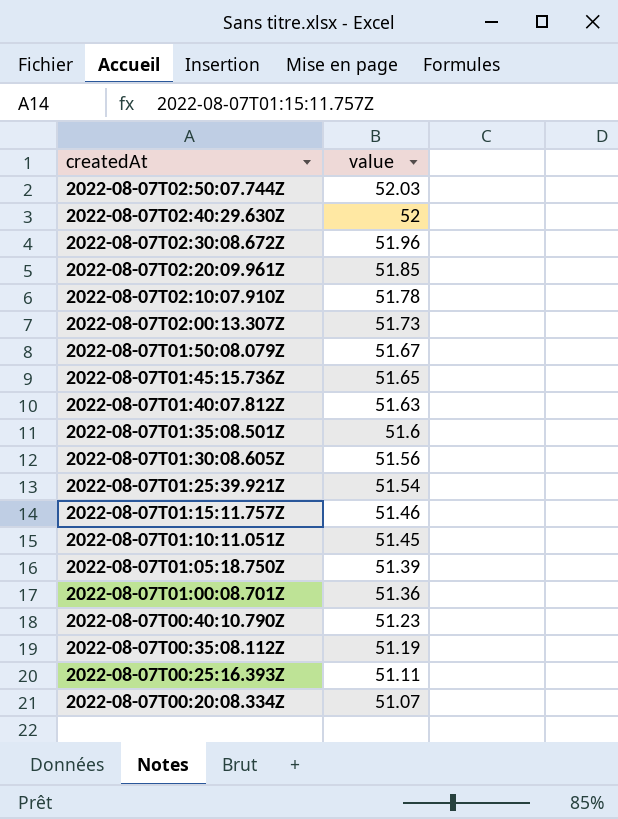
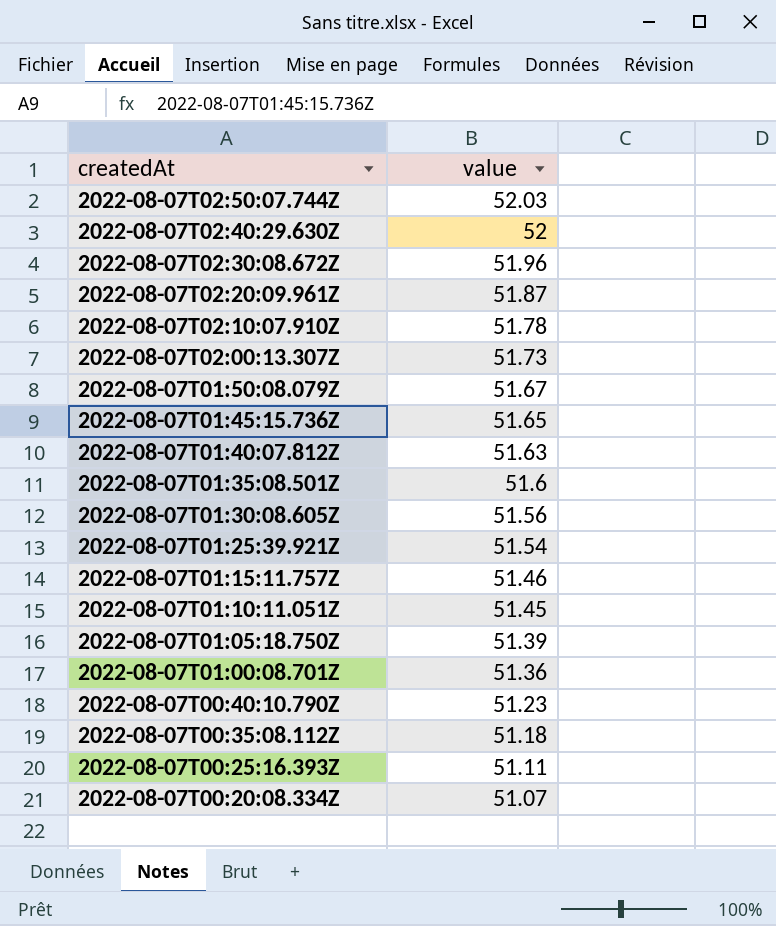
2022-08-07T02:20:09.961Z | value: 51.85 -> 51.87
2022-08-07T00:35:08.112Z | value: 51.19 -> 51.18

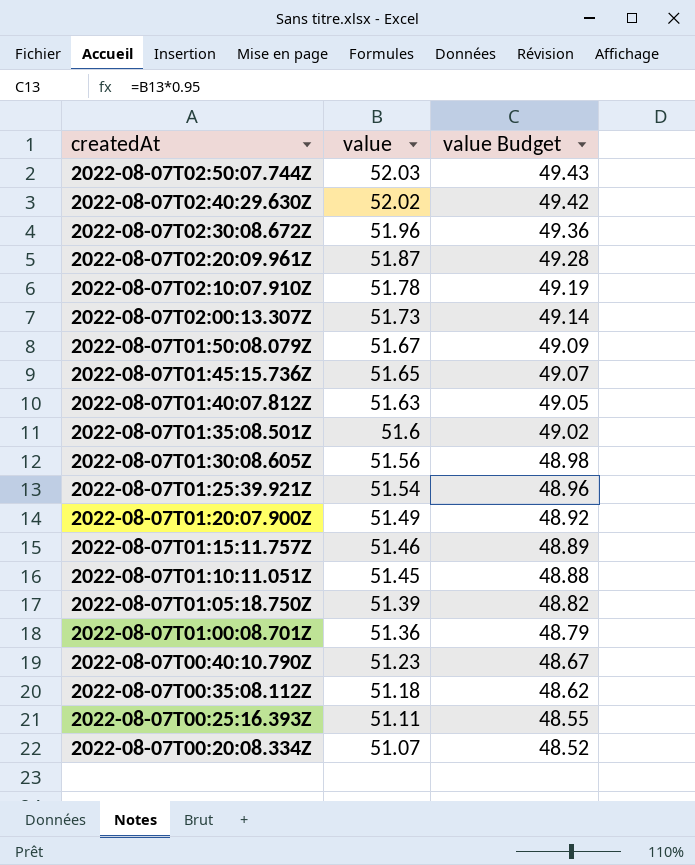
column value Budget | formula: none -> [value] * 0.95
2022-08-07T02:40:29.630Z | value: 52 -> 52.02
row 2022-08-07T01:20:07.900Z: none -> 51.49 | 48.92

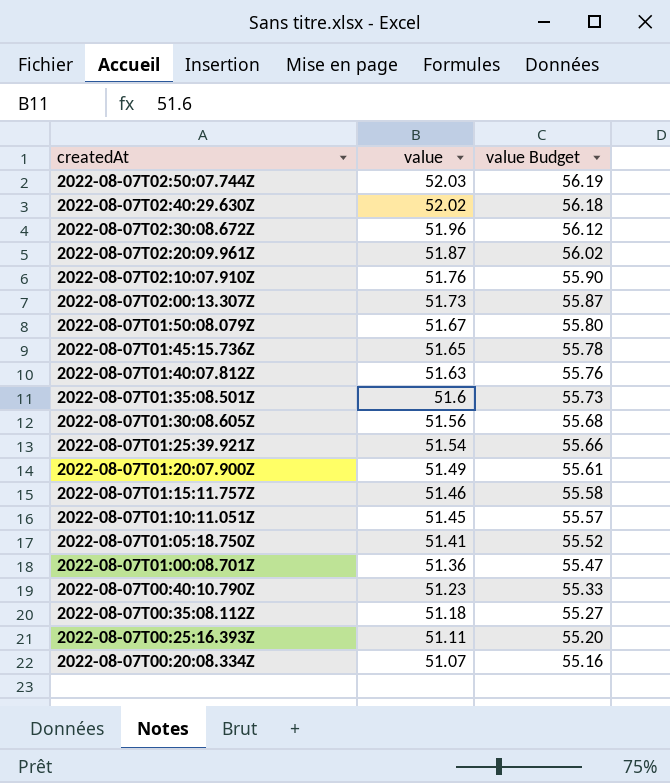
column value Budget | formula: [value] * 0.95 -> [value] * 1.08
2022-08-07T02:10:07.910Z | value: 51.78 -> 51.76
2022-08-07T01:05:18.750Z | value: 51.39 -> 51.41

